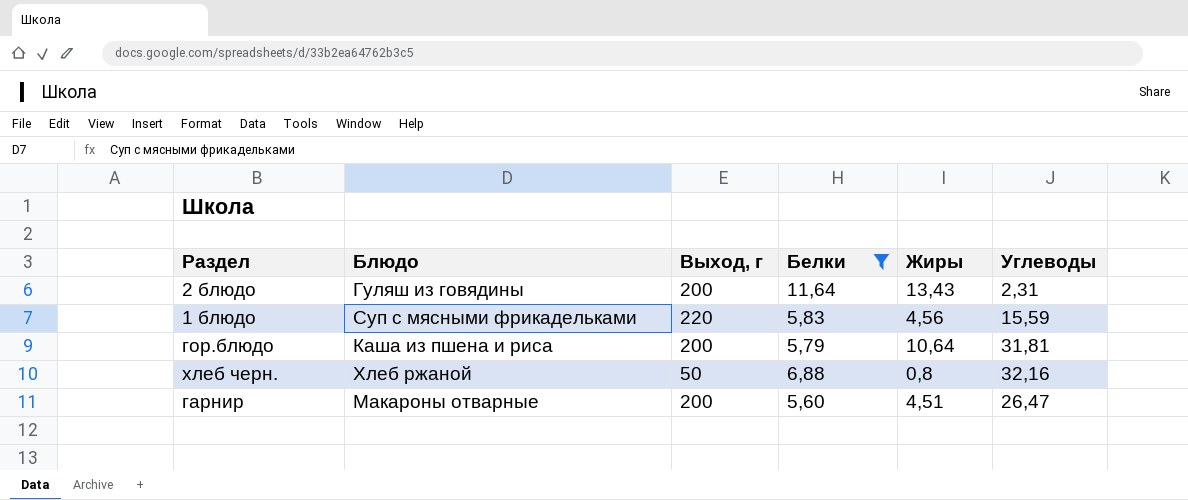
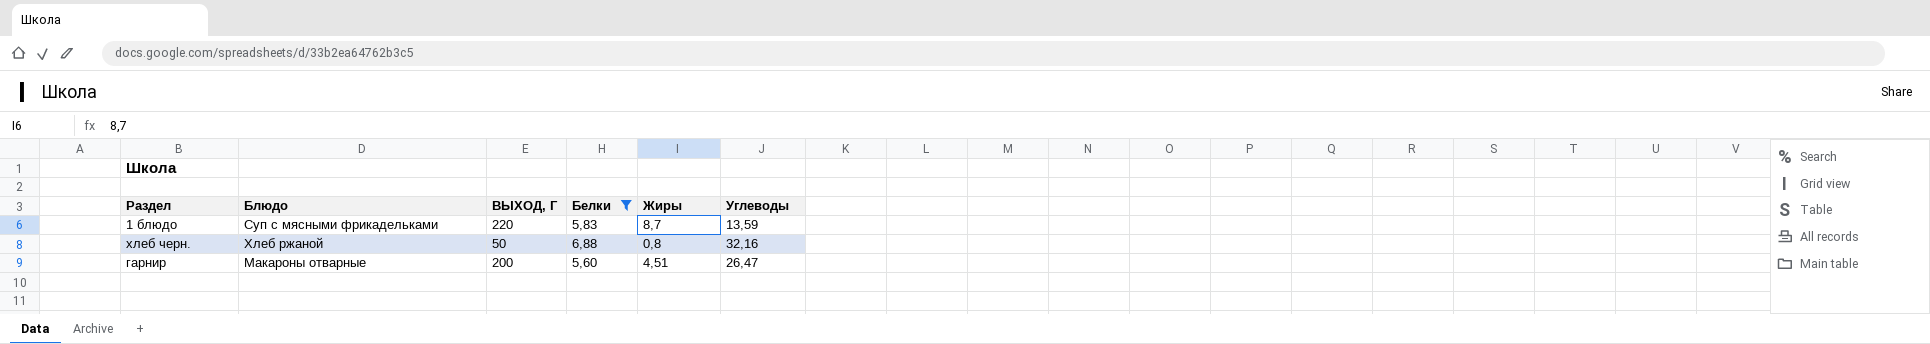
column name: Выход, г -> ВЫХОД, Г
row 2 блюдо: Гуляш из говядины | 200 | 11,64 | 13,43 | 2,31 -> none
row гор.блюдо: Каша из пшена и риса | 200 | 5,79 | 10,64 | 31,81 -> none
1 блюдо | Жиры: 4,56 -> 8,7
1 блюдо | Углеводы: 15,59 -> 13,59

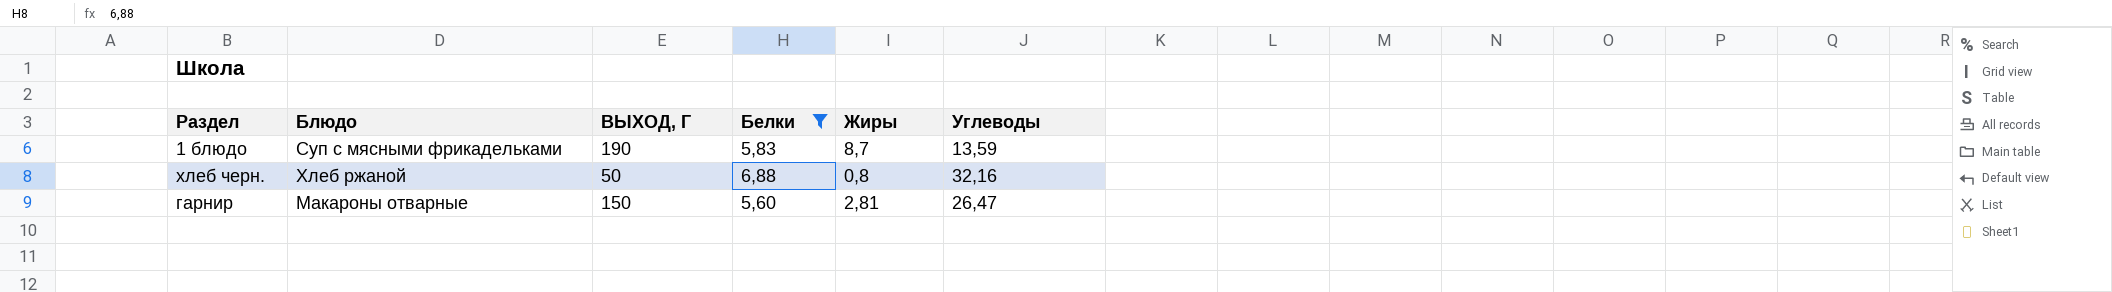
1 блюдо | ВЫХОД, Г: 220 -> 190
гарнир | ВЫХОД, Г: 200 -> 150
гарнир | Жиры: 4,51 -> 2,81

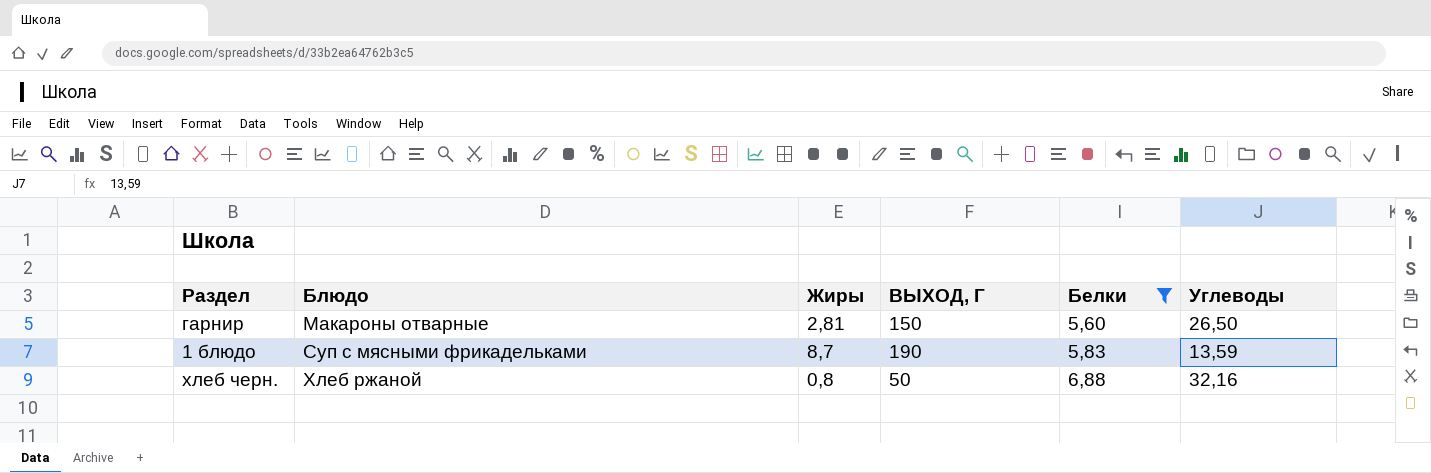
row order: none -> Блюдо ascending
column Жиры | position: 5 -> 3
гарнир | Углеводы: 26,47 -> 26,50

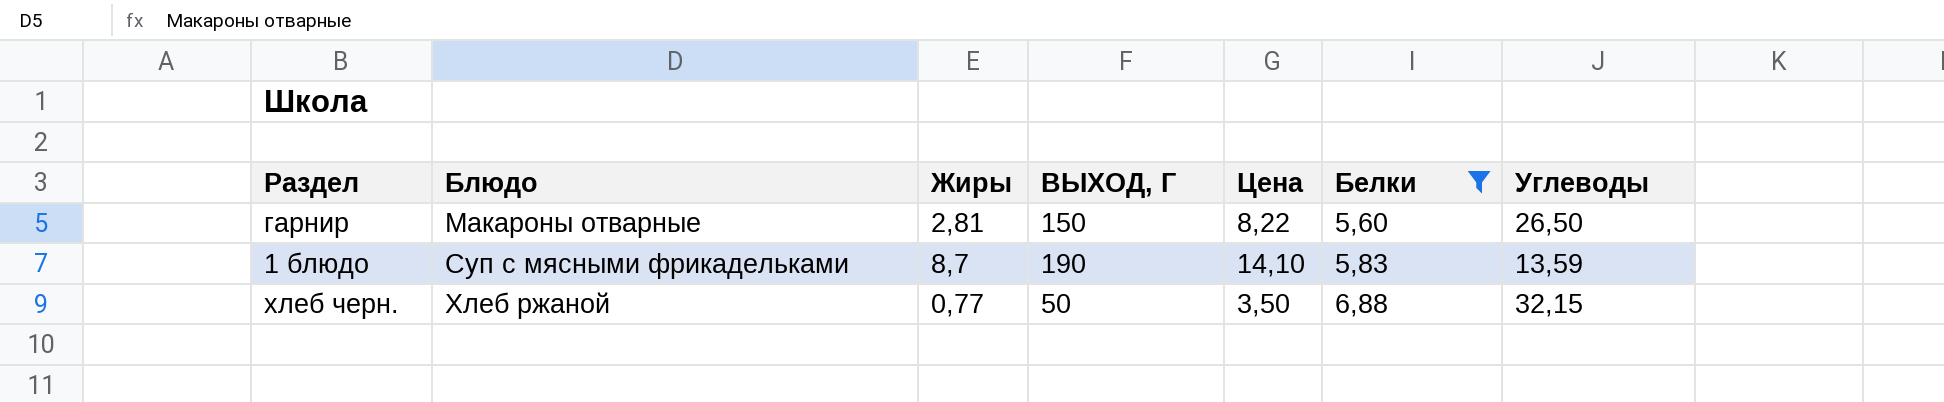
column Цена | position: none -> 5
хлеб черн. | Жиры: 0,8 -> 0,77
хлеб черн. | Углеводы: 32,16 -> 32,15

